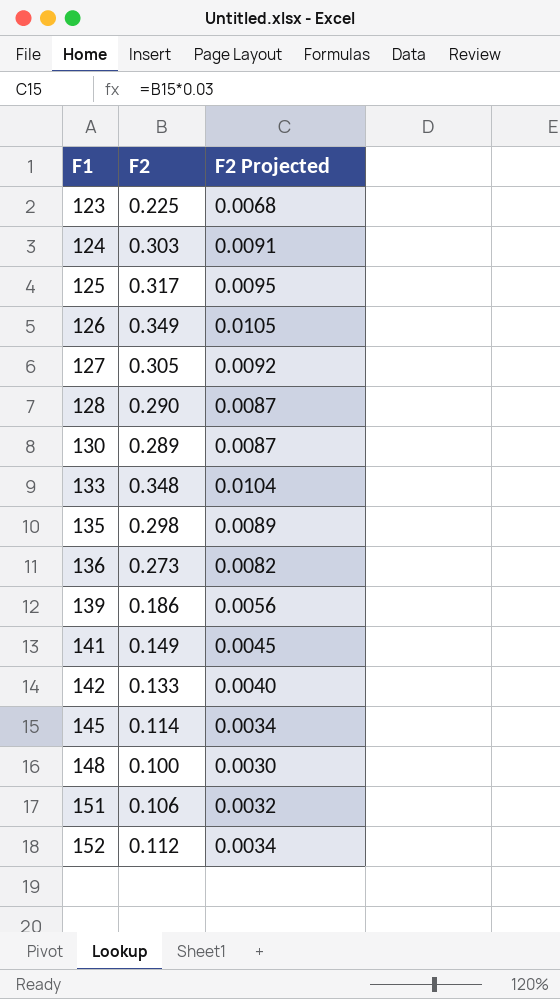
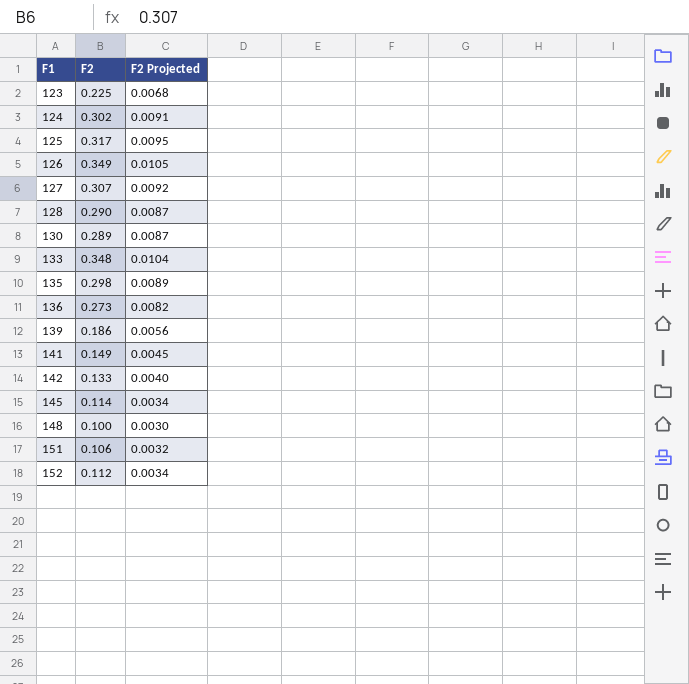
124 | F2: 0.303 -> 0.302
127 | F2: 0.305 -> 0.307

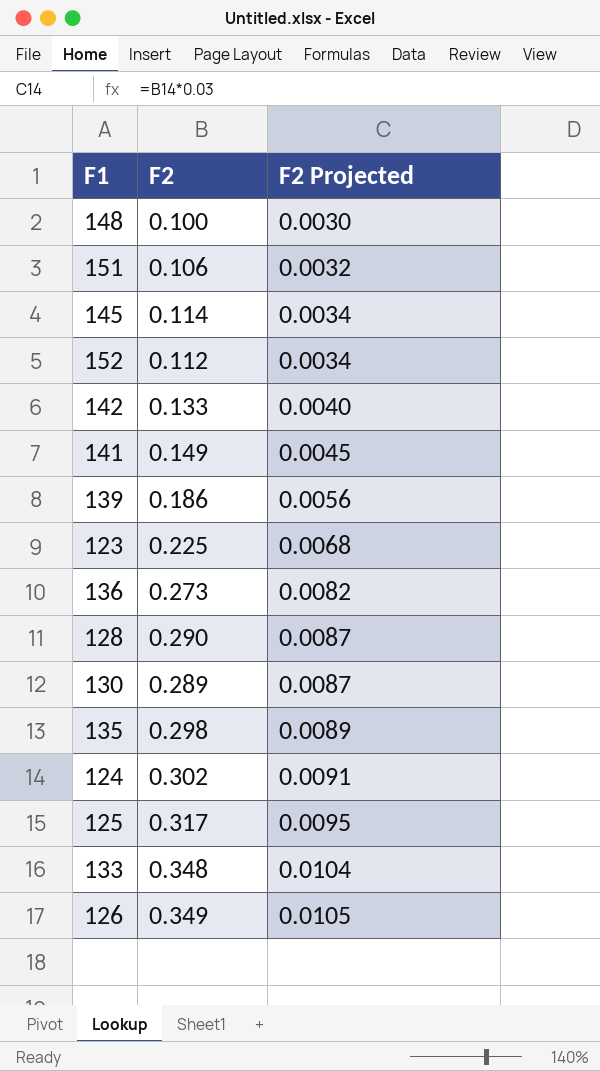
row order: F1 ascending -> F2 Projected ascending
row 127: 0.307 | 0.0092 -> none

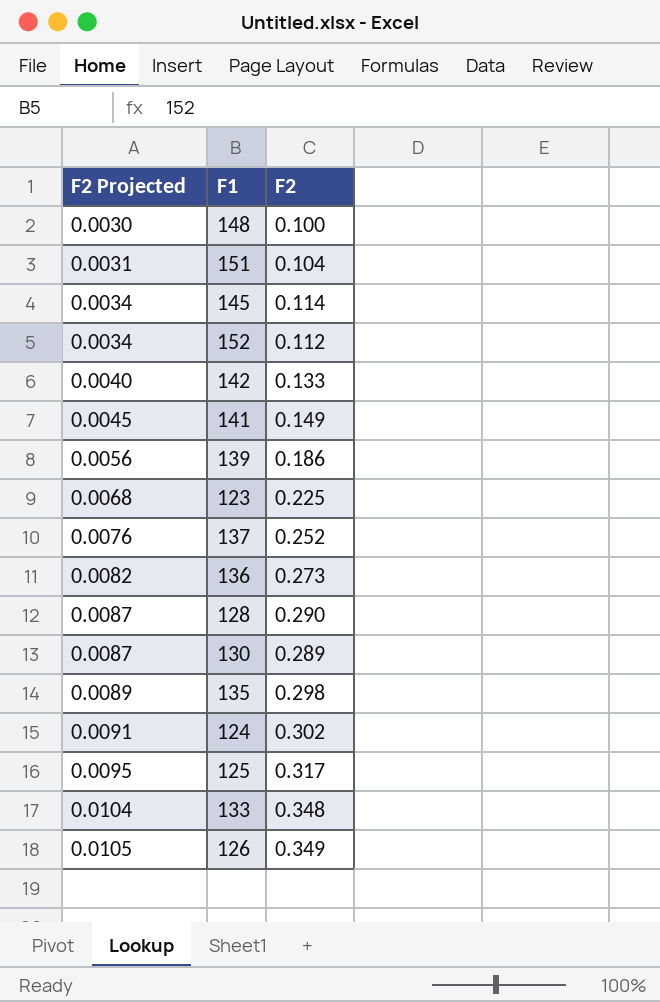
column F2 Projected | position: 3 -> 1
151 | F2 Projected: 0.0032 -> 0.0031
151 | F2: 0.106 -> 0.104
row 137: none -> 0.0076 | 0.252

